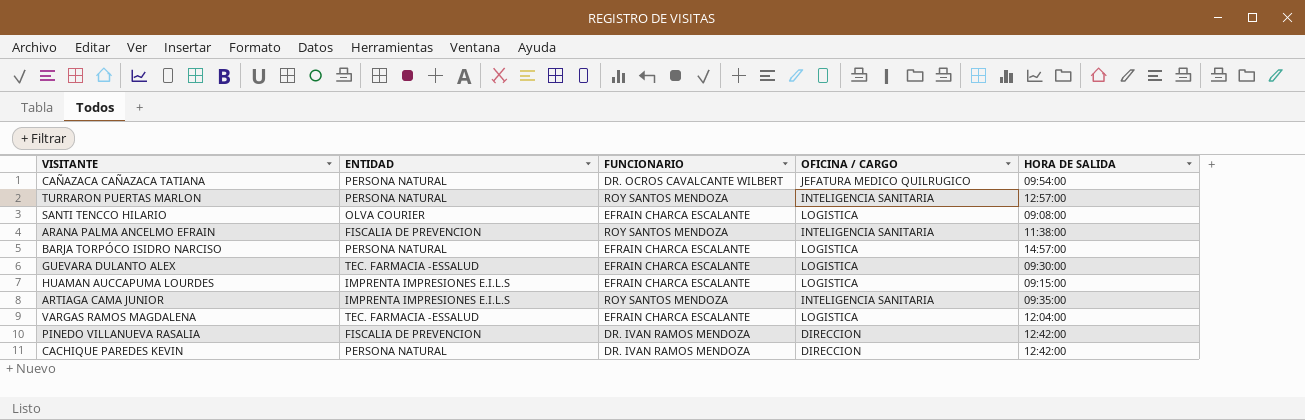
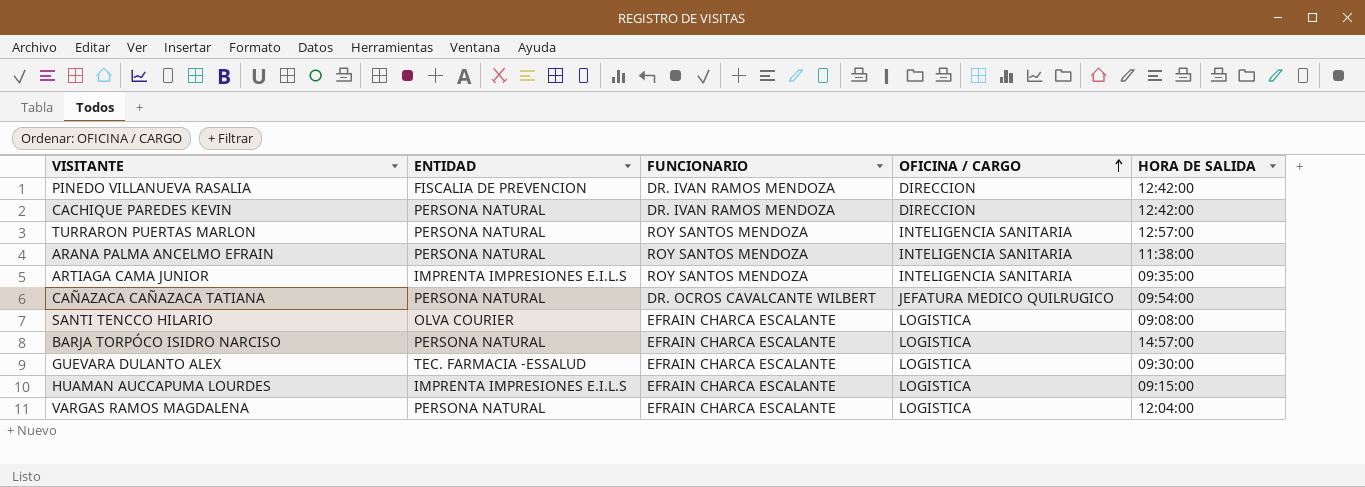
row order: none -> OFICINA / CARGO ascending
ARANA PALMA ANCELMO EFRAIN | ENTIDAD: FISCALIA DE PREVENCION -> PERSONA NATURAL
VARGAS RAMOS MAGDALENA | ENTIDAD: TEC. FARMACIA -ESSALUD -> PERSONA NATURAL

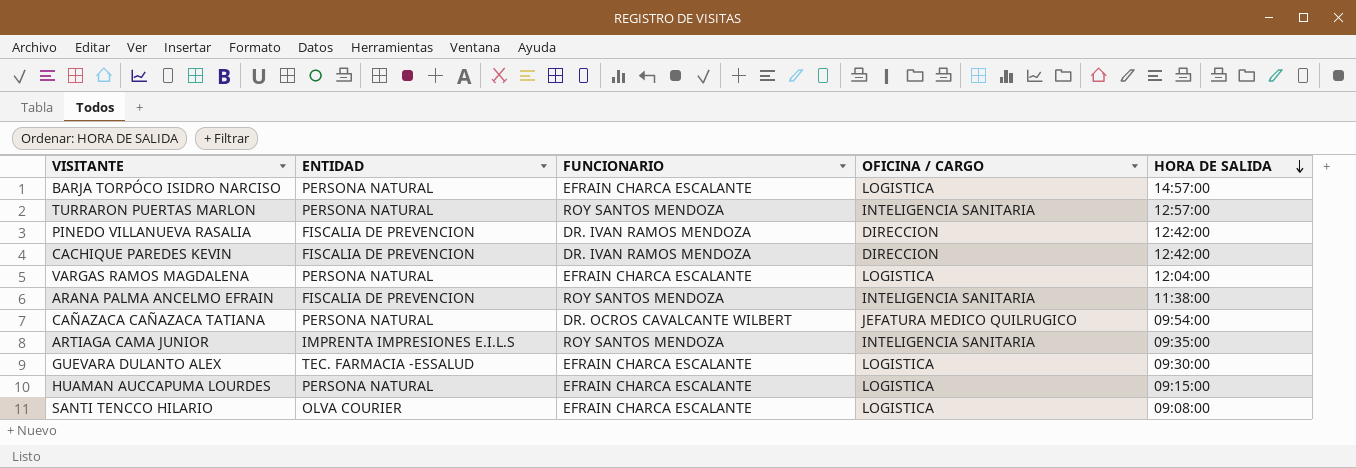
row order: OFICINA / CARGO ascending -> HORA DE SALIDA descending
CACHIQUE PAREDES KEVIN | ENTIDAD: PERSONA NATURAL -> FISCALIA DE PREVENCION
ARANA PALMA ANCELMO EFRAIN | ENTIDAD: PERSONA NATURAL -> FISCALIA DE PREVENCION
HUAMAN AUCCAPUMA LOURDES | ENTIDAD: IMPRENTA IMPRESIONES E.I.L.S -> PERSONA NATURAL

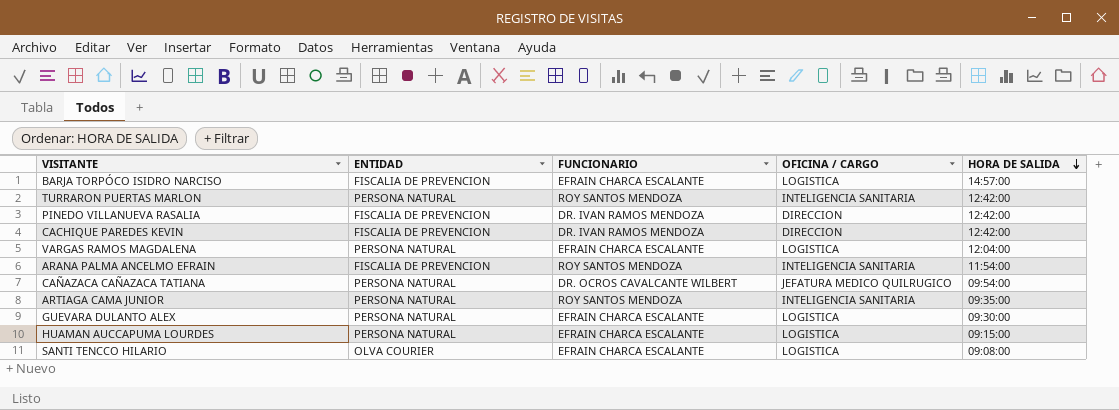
BARJA TORPÓCO ISIDRO NARCISO | ENTIDAD: PERSONA NATURAL -> FISCALIA DE PREVENCION
TURRARON PUERTAS MARLON | HORA DE SALIDA: 12:57:00 -> 12:42:00
ARANA PALMA ANCELMO EFRAIN | HORA DE SALIDA: 11:38:00 -> 11:54:00
ARTIAGA CAMA JUNIOR | ENTIDAD: IMPRENTA IMPRESIONES E.I.L.S -> PERSONA NATURAL
GUEVARA DULANTO ALEX | ENTIDAD: TEC. FARMACIA -ESSALUD -> PERSONA NATURAL

